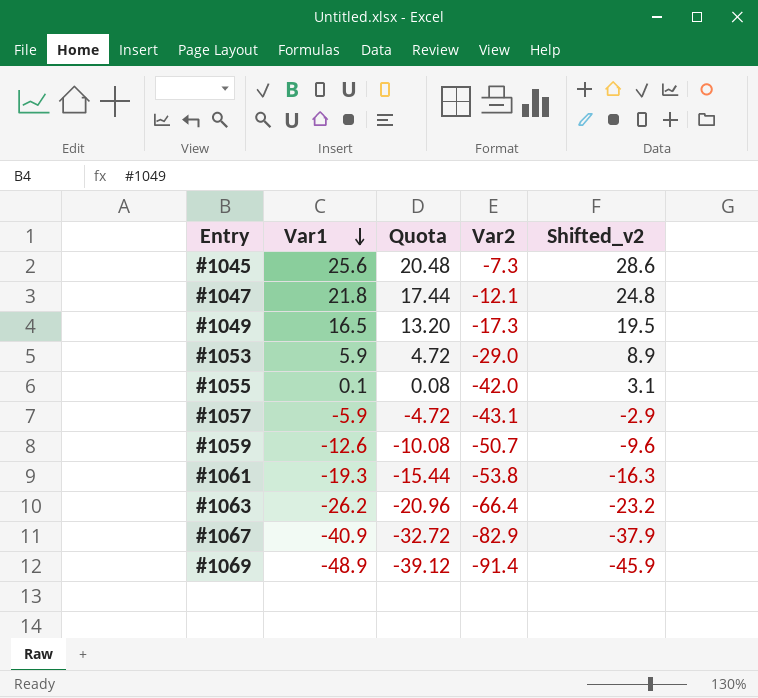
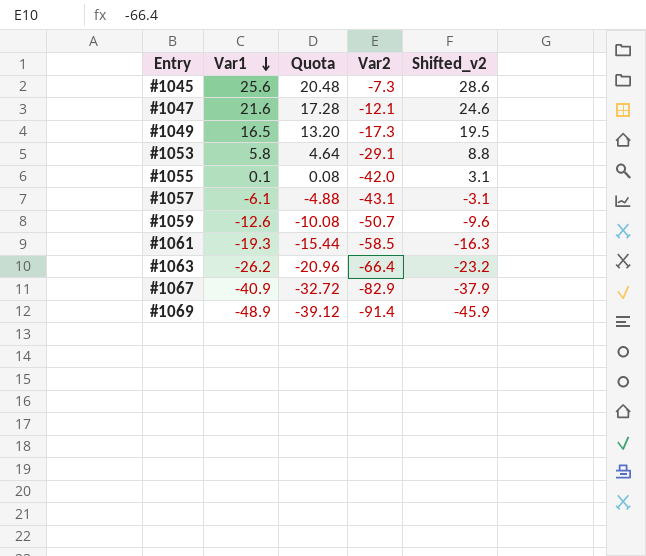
#1047 | Var1: 21.8 -> 21.6
#1047 | Quota: 17.44 -> 17.28
#1047 | Shifted_v2: 24.8 -> 24.6
#1053 | Var1: 5.9 -> 5.8
#1053 | Quota: 4.72 -> 4.64
#1053 | Var2: -29.0 -> -29.1
#1053 | Shifted_v2: 8.9 -> 8.8
#1057 | Var1: -5.9 -> -6.1
#1057 | Quota: -4.72 -> -4.88
#1057 | Shifted_v2: -2.9 -> -3.1
#1061 | Var2: -53.8 -> -58.5

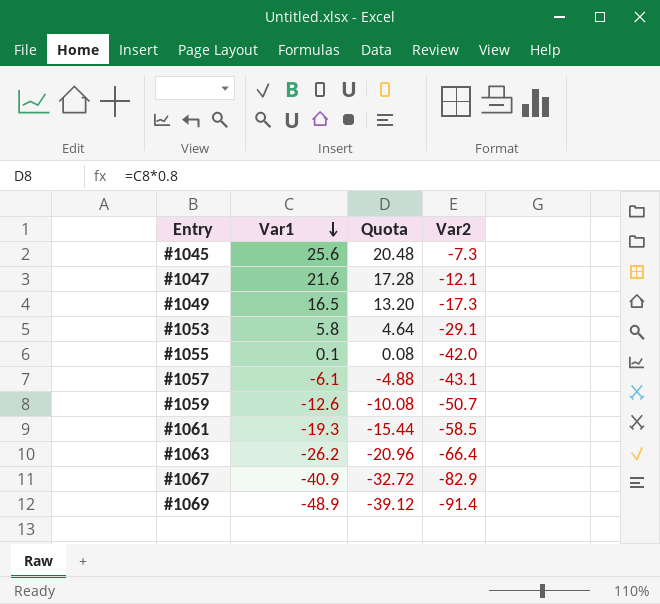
column Shifted_v2 | formula: [Var1] + 3 -> none

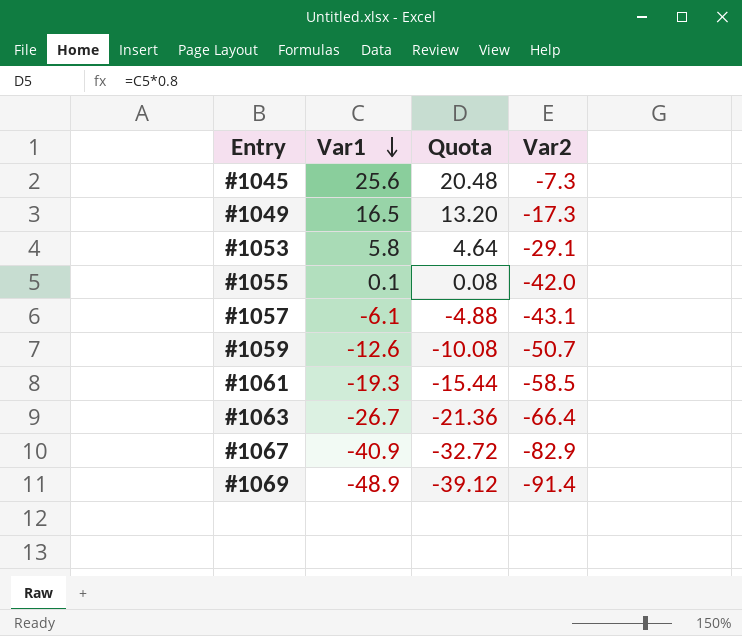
row #1047: 21.6 | 17.28 | -12.1 -> none
#1063 | Var1: -26.2 -> -26.7
#1063 | Quota: -20.96 -> -21.36

